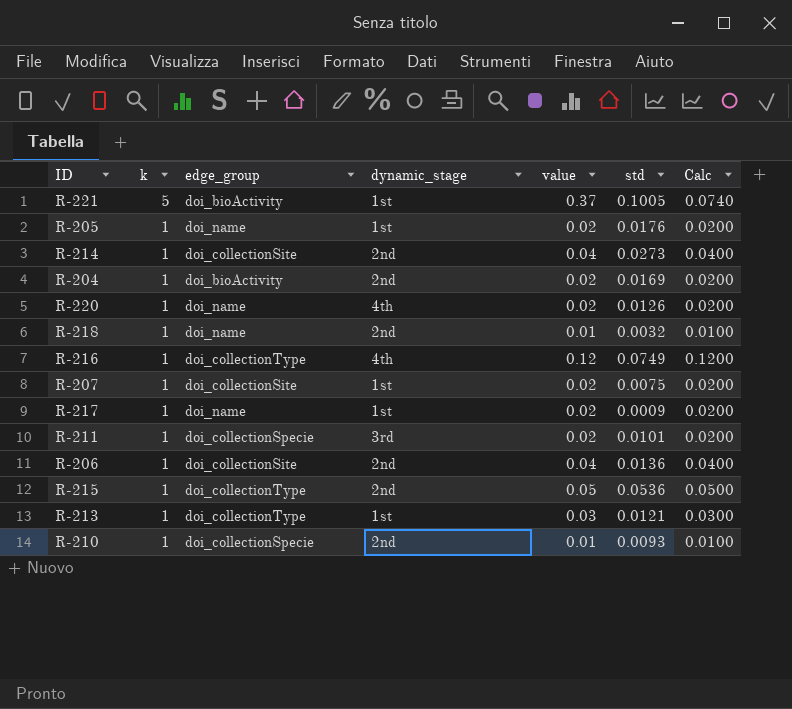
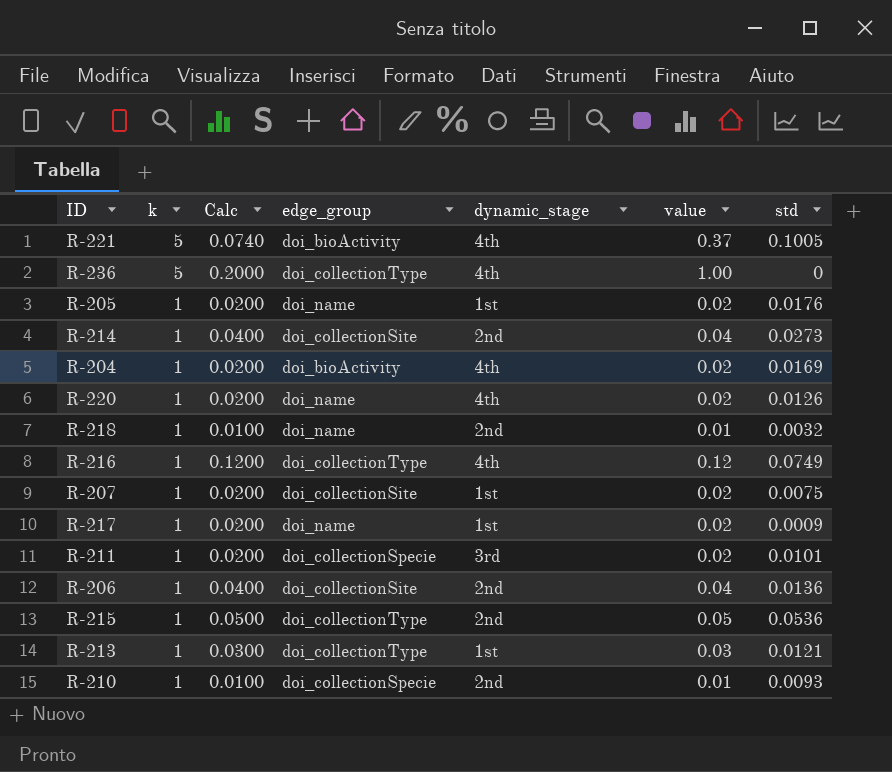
column Calc | position: 7 -> 3
R-221 | dynamic_stage: 1st -> 4th
row R-236: none -> 5 | 0.2000 | doi_collectionType | 4th | 1.00 | 0
R-204 | dynamic_stage: 2nd -> 4th

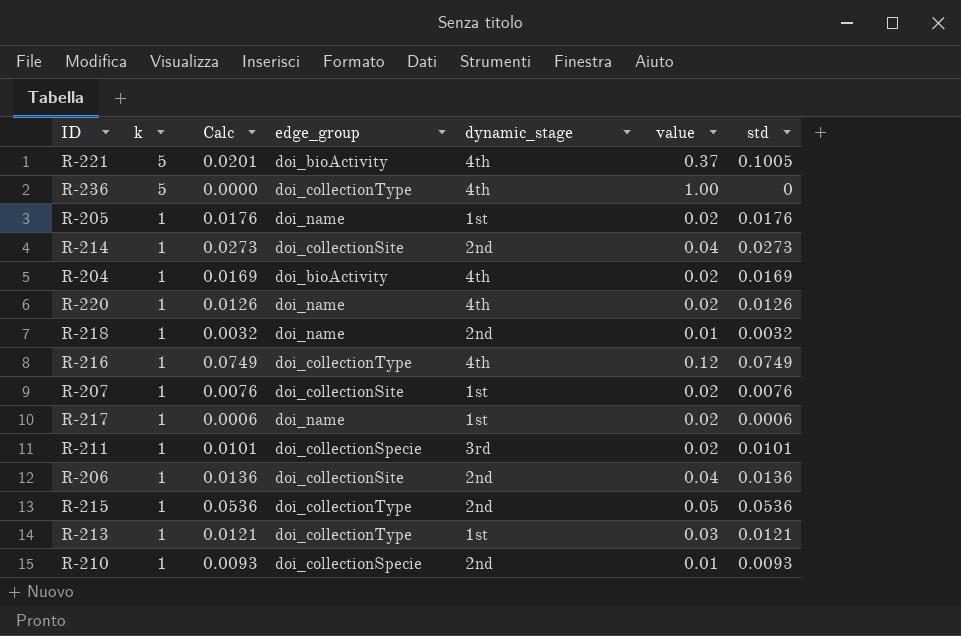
column Calc | formula: [value] / [k] -> [std] / [k]
R-207 | std: 0.0075 -> 0.0076
R-217 | std: 0.0009 -> 0.0006

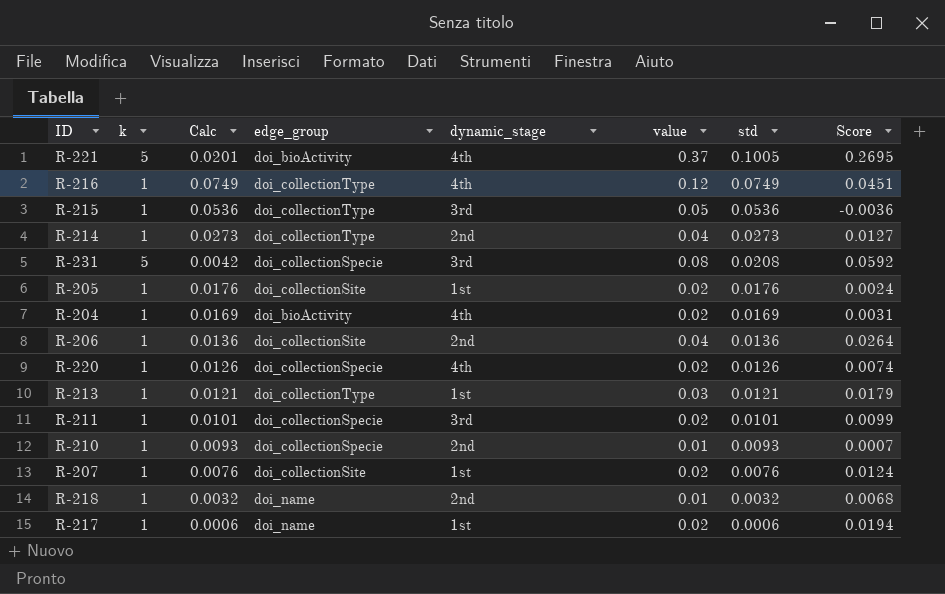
row order: k descending -> std descending
column Score | formula: none -> [value] - [std]
row R-236: 5 | 0.0000 | doi_collectionType | 4th | 1.00 | 0 -> none
R-215 | dynamic_stage: 2nd -> 3rd
R-214 | edge_group: doi_collectionSite -> doi_collectionType
row R-231: none -> 5 | 0.0042 | doi_collectionSpecie | 3rd | 0.08 | 0.0208 | 0.0592
R-205 | edge_group: doi_name -> doi_collectionSite
R-220 | edge_group: doi_name -> doi_collectionSpecie

